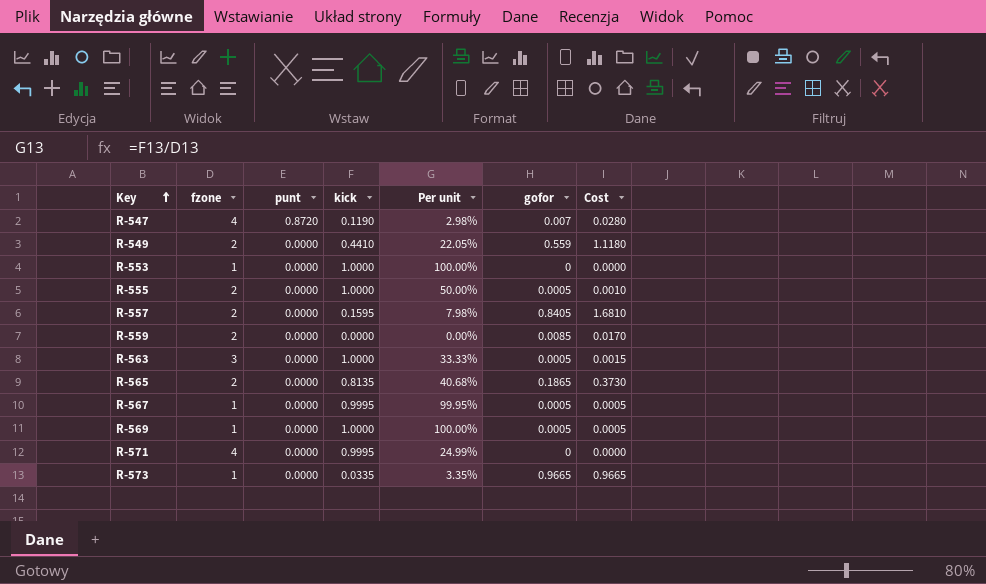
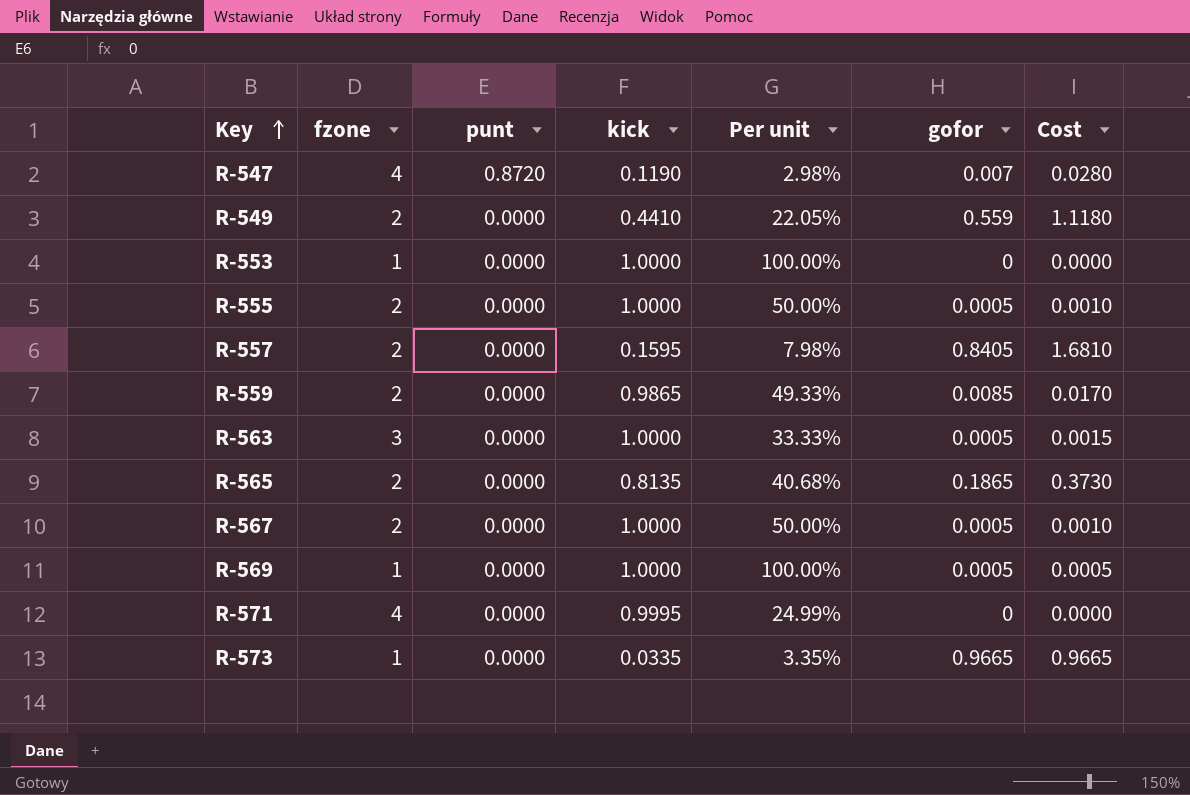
R-559 | kick: 0.0000 -> 0.9865
R-559 | Per unit: 0.00% -> 49.33%
R-567 | fzone: 1 -> 2
R-567 | kick: 0.9995 -> 1.0000
R-567 | Per unit: 99.95% -> 50.00%
R-567 | Cost: 0.0005 -> 0.0010

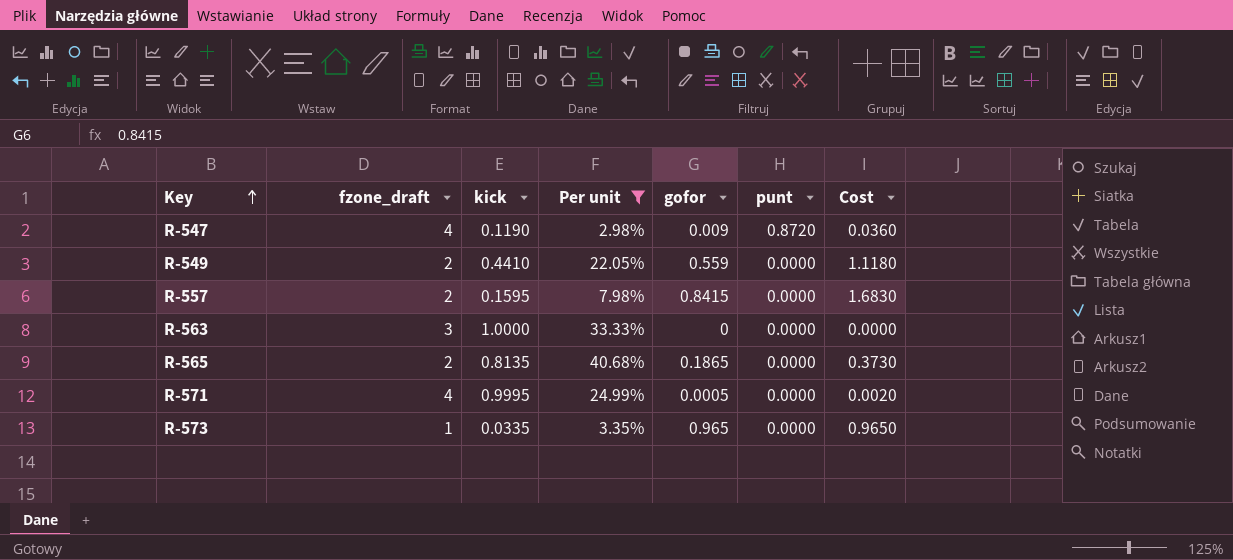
filter: none -> Per unit <= 40.68%
column name: fzone -> fzone_draft
column punt | position: 3 -> 6
R-547 | gofor: 0.007 -> 0.009
R-547 | Cost: 0.0280 -> 0.0360
R-557 | gofor: 0.8405 -> 0.8415
R-557 | Cost: 1.6810 -> 1.6830
R-563 | gofor: 0.0005 -> 0
R-563 | Cost: 0.0015 -> 0.0000
R-571 | gofor: 0 -> 0.0005
R-571 | Cost: 0.0000 -> 0.0020
R-573 | gofor: 0.9665 -> 0.965
R-573 | Cost: 0.9665 -> 0.9650

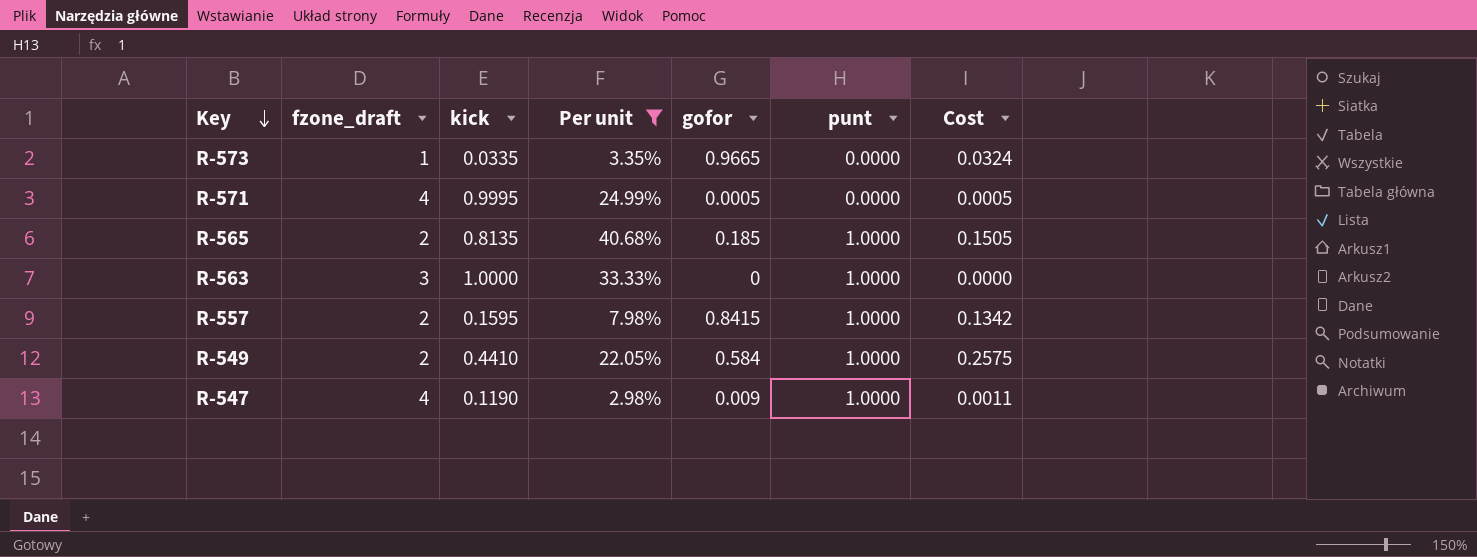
row order: Key ascending -> Key descending
column Cost | formula: [fzone_draft] * [gofor] -> [kick] * [gofor]
R-573 | gofor: 0.965 -> 0.9665
R-565 | gofor: 0.1865 -> 0.185
R-565 | punt: 0.0000 -> 1.0000
R-563 | punt: 0.0000 -> 1.0000
R-557 | punt: 0.0000 -> 1.0000
R-549 | gofor: 0.559 -> 0.584
R-549 | punt: 0.0000 -> 1.0000
R-547 | punt: 0.8720 -> 1.0000

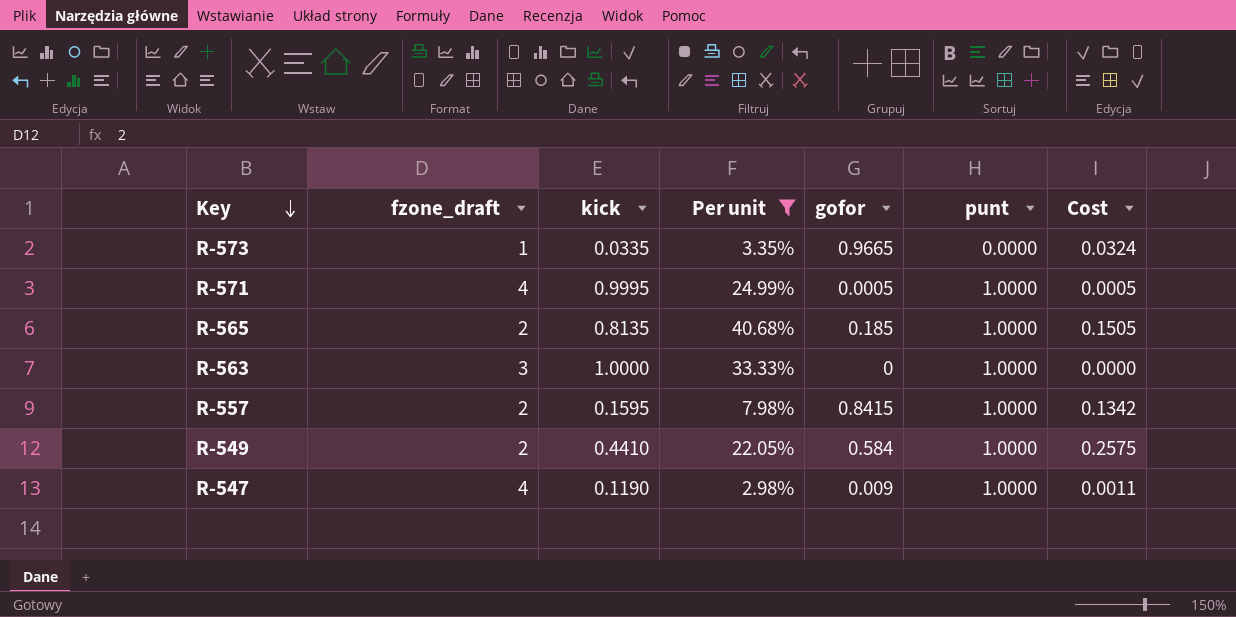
R-571 | punt: 0.0000 -> 1.0000

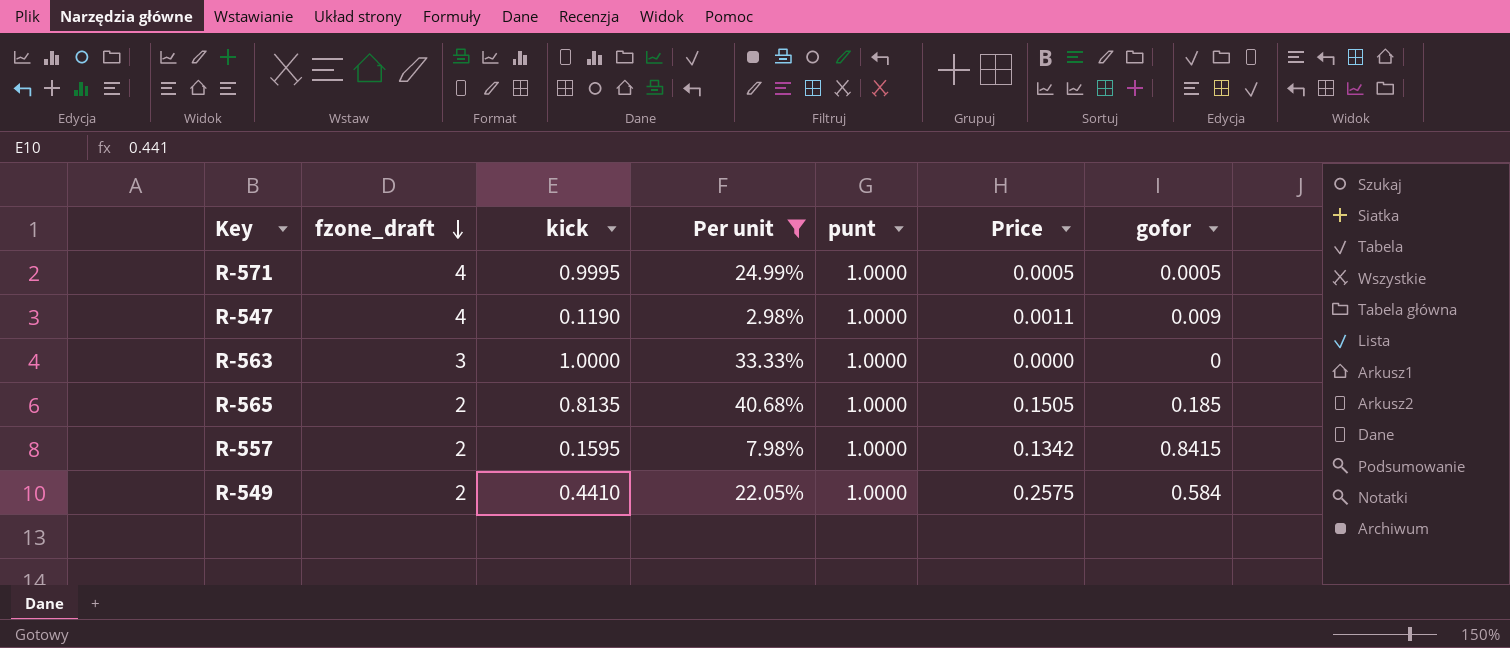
row order: Key descending -> fzone_draft descending
column name: Cost -> Price
column gofor | position: 5 -> 7
row R-573: 1 | 0.0335 | 3.35% | 0.9665 | 0.0000 | 0.0324 -> none

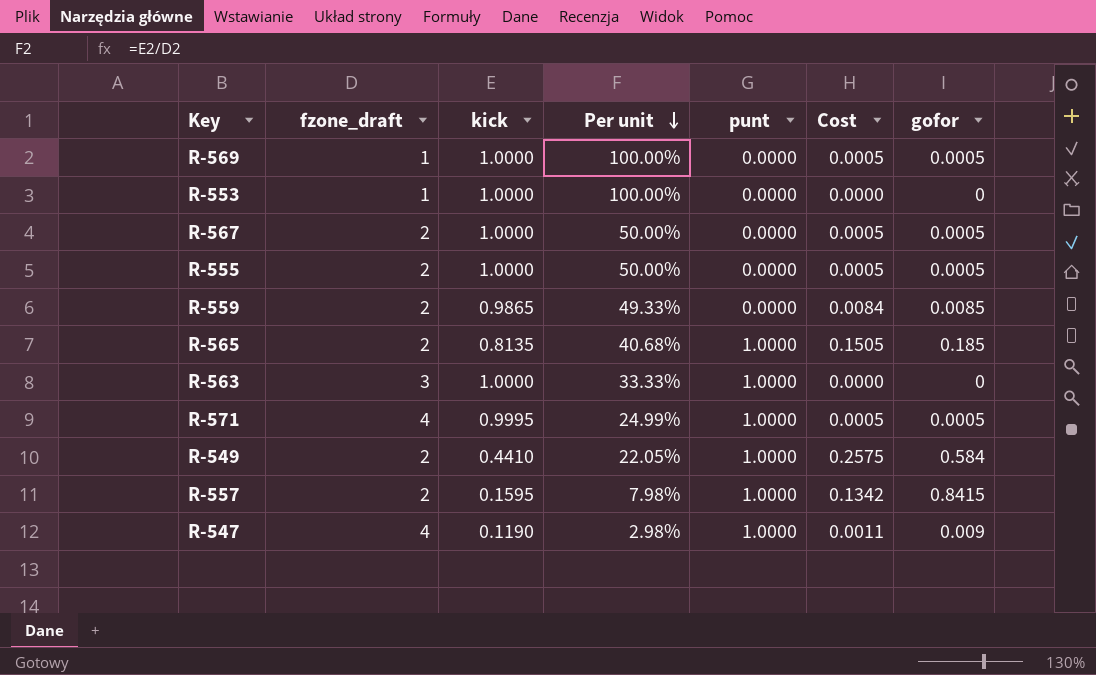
filter: Per unit <= 40.68% -> none
row order: fzone_draft descending -> Per unit descending
column name: Price -> Cost

